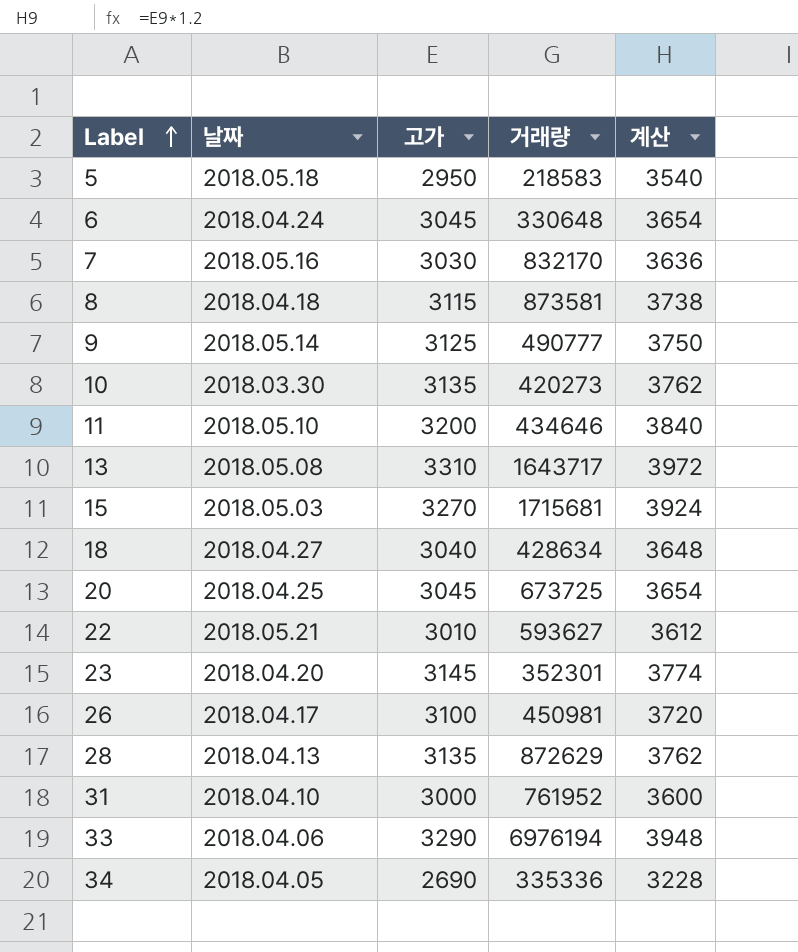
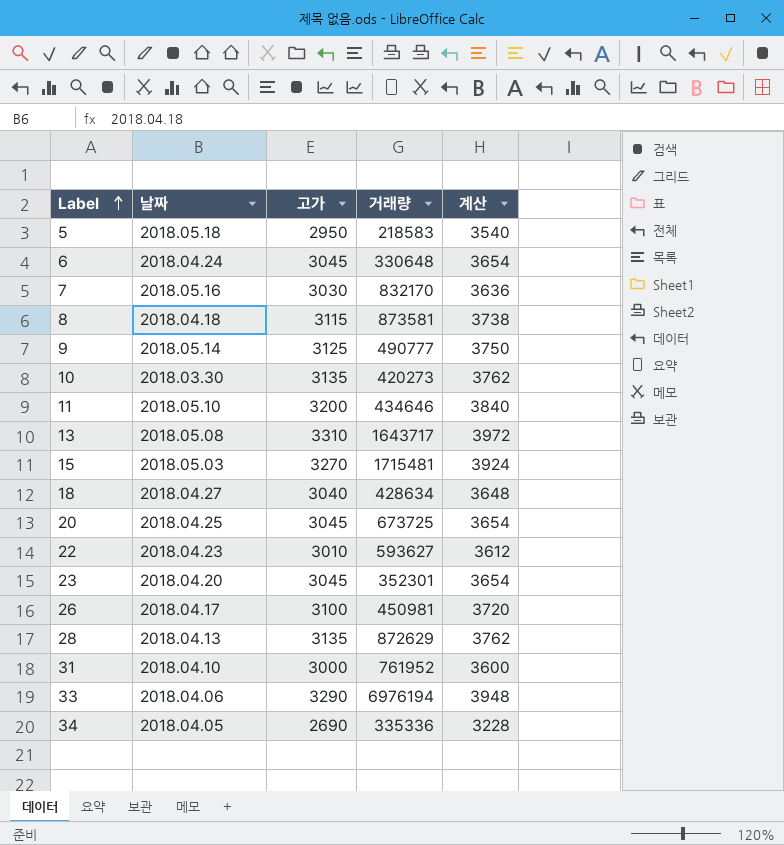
15 | 거래량: 1715681 -> 1715481
22 | 날짜: 2018.05.21 -> 2018.04.23
23 | 고가: 3145 -> 3045
23 | 계산: 3774 -> 3654

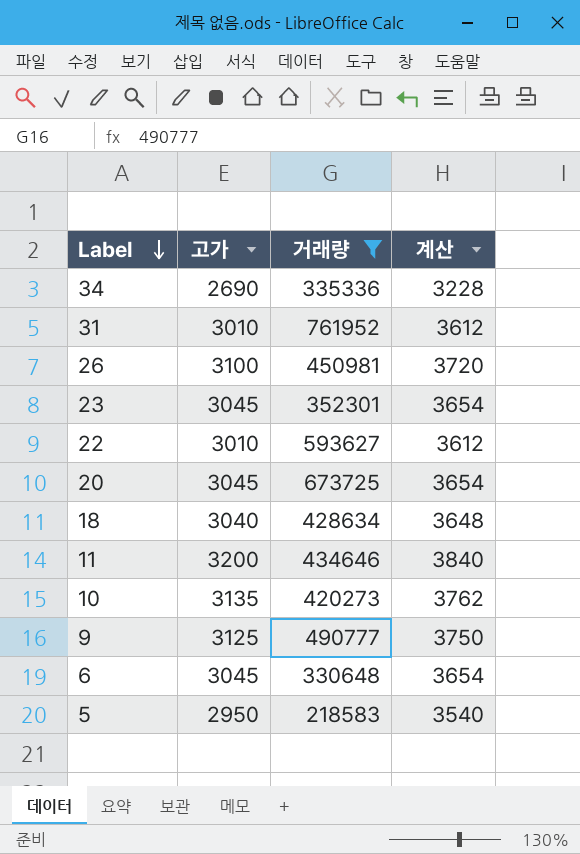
filter: none -> 거래량 <= 761952
row order: Label ascending -> Label descending
column 날짜 | position: 2 -> none
31 | 고가: 3000 -> 3010
31 | 계산: 3600 -> 3612

